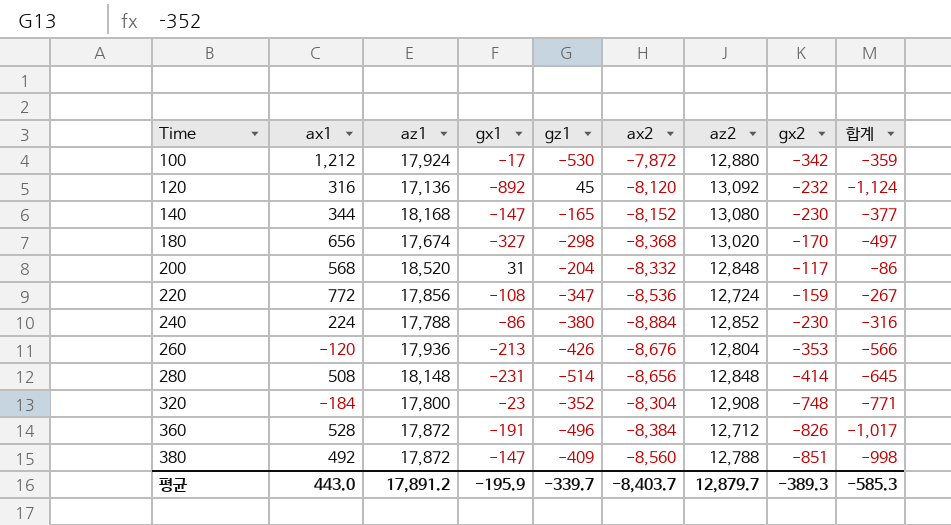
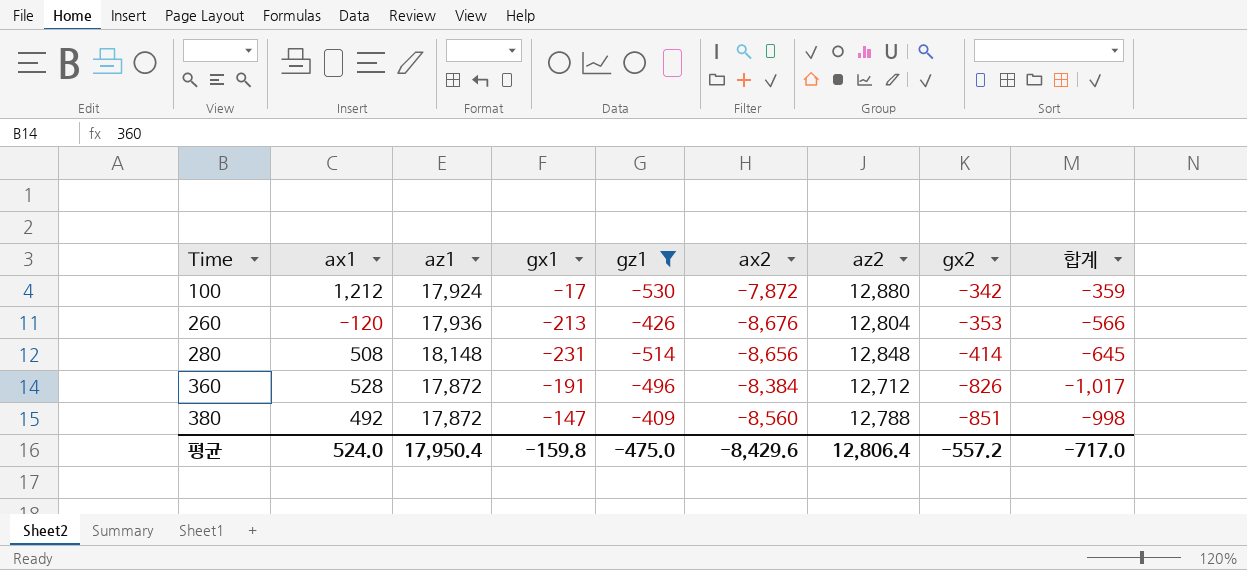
filter: none -> gz1 <= -409
평균 | ax1: 443.0 -> 524.0
평균 | az1: 17,891.2 -> 17,950.4
평균 | gx1: -195.9 -> -159.8
평균 | gz1: -339.7 -> -475.0
평균 | ax2: -8,403.7 -> -8,429.6
평균 | az2: 12,879.7 -> 12,806.4
평균 | gx2: -389.3 -> -557.2
평균 | 합계: -585.3 -> -717.0

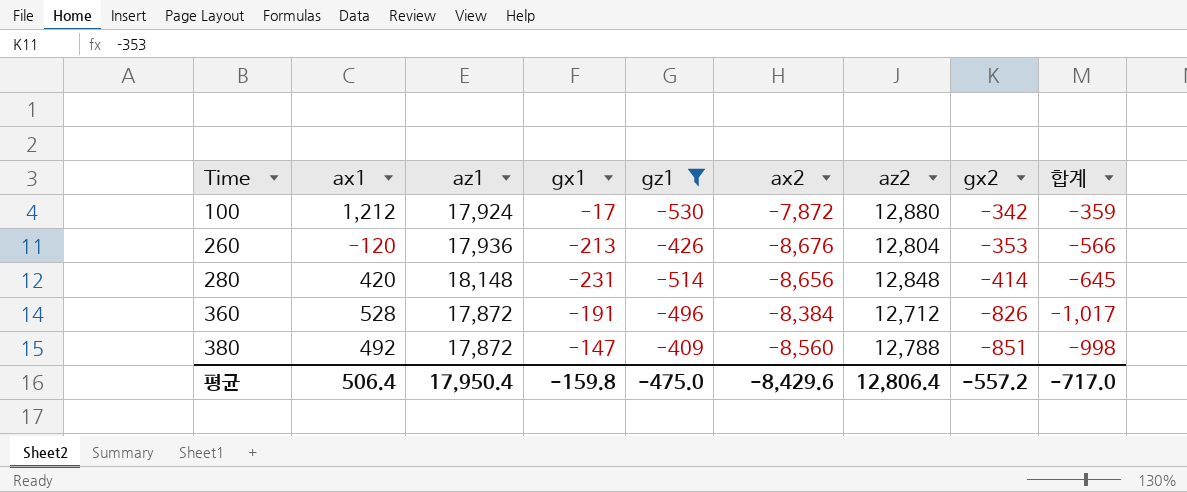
280 | ax1: 508 -> 420
평균 | ax1: 524.0 -> 506.4

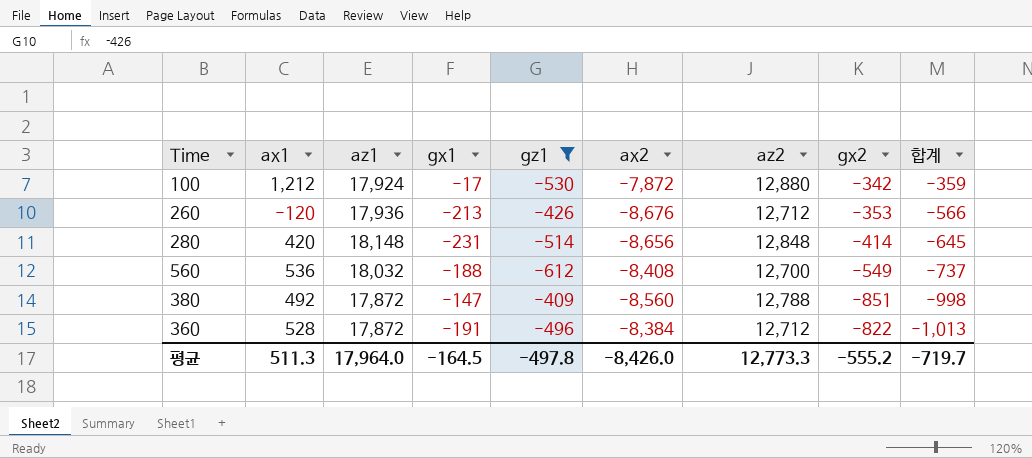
row order: Time ascending -> 합계 descending
260 | az2: 12,804 -> 12,712
row 560: none -> 536 | 18,032 | -188 | -612 | -8,408 | 12,700 | -549 | -737
360 | gx2: -826 -> -822
360 | 합계: -1,017 -> -1,013
평균 | ax1: 506.4 -> 511.3
평균 | az1: 17,950.4 -> 17,964.0
평균 | gx1: -159.8 -> -164.5
평균 | gz1: -475.0 -> -497.8
평균 | ax2: -8,429.6 -> -8,426.0
평균 | az2: 12,806.4 -> 12,773.3
평균 | gx2: -557.2 -> -555.2
평균 | 합계: -717.0 -> -719.7

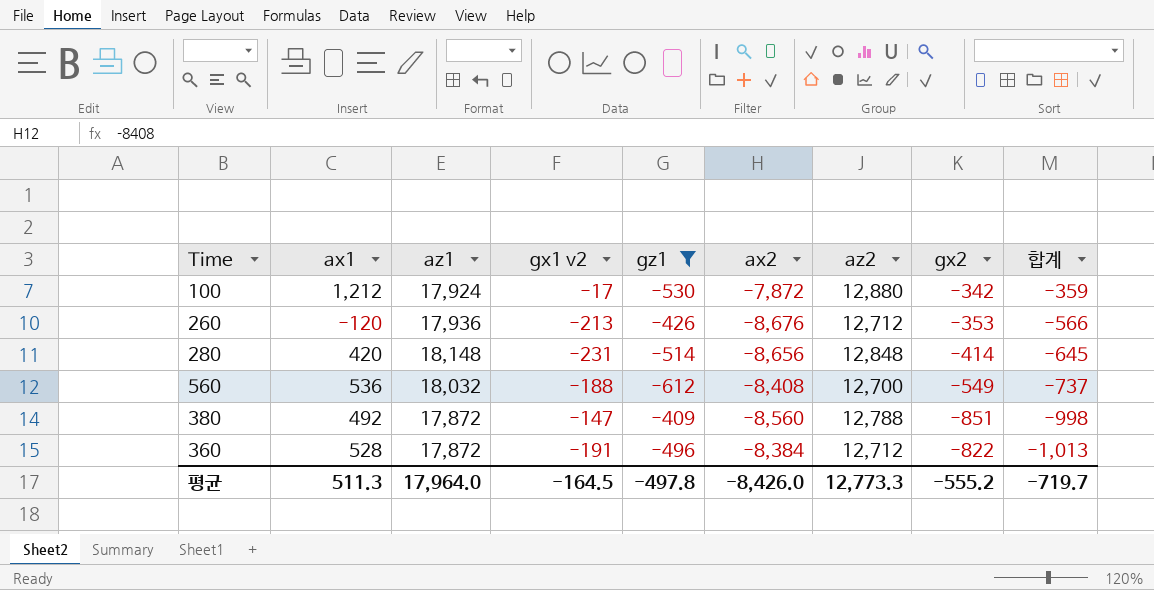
column name: gx1 -> gx1 v2

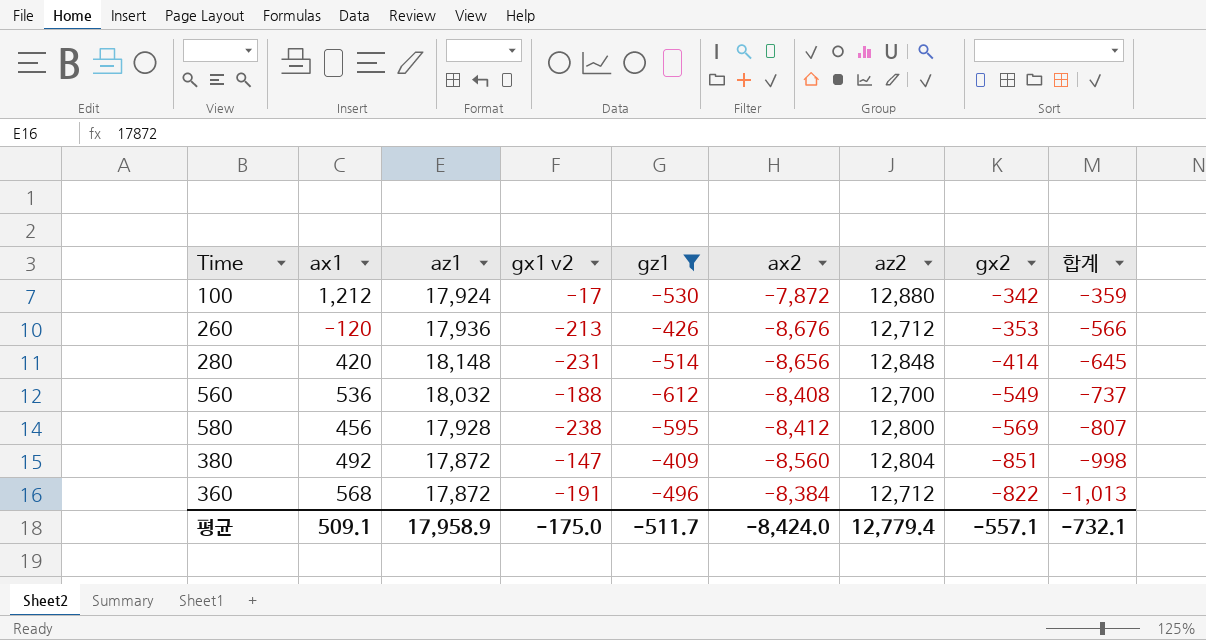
row 580: none -> 456 | 17,928 | -238 | -595 | -8,412 | 12,800 | -569 | -807
380 | az2: 12,788 -> 12,804
360 | ax1: 528 -> 568
평균 | ax1: 511.3 -> 509.1
평균 | az1: 17,964.0 -> 17,958.9
평균 | gx1 v2: -164.5 -> -175.0
평균 | gz1: -497.8 -> -511.7
평균 | ax2: -8,426.0 -> -8,424.0
평균 | az2: 12,773.3 -> 12,779.4
평균 | gx2: -555.2 -> -557.1
평균 | 합계: -719.7 -> -732.1

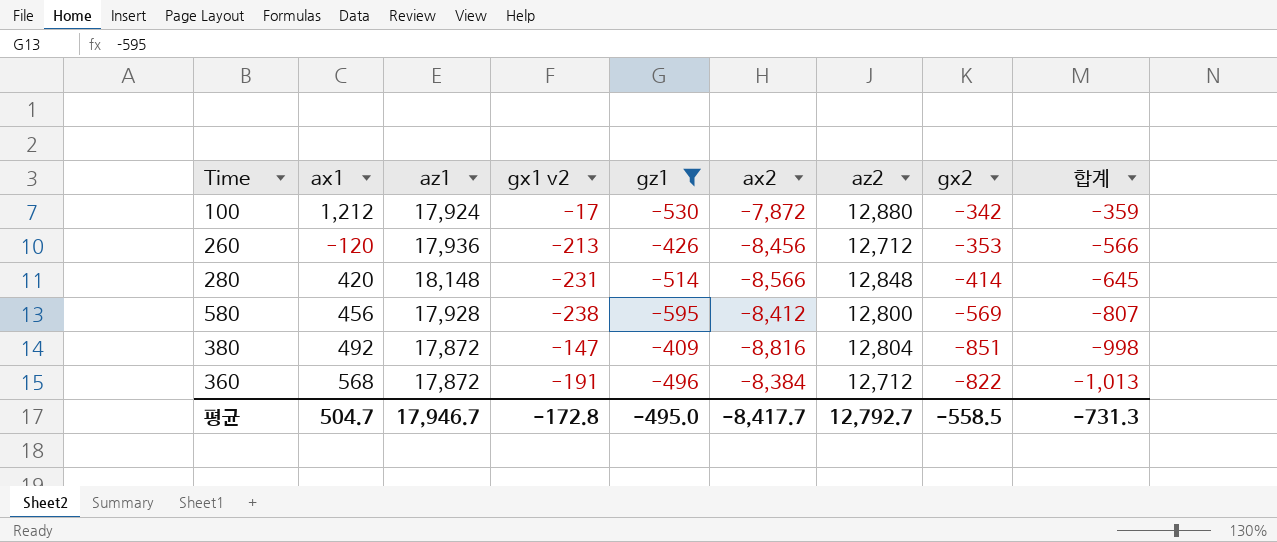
row 560: 536 | 18,032 | -188 | -612 | -8,408 | 12,700 | -549 | -737 -> none
260 | ax2: -8,676 -> -8,456
280 | ax2: -8,656 -> -8,566
380 | ax2: -8,560 -> -8,816
평균 | ax1: 509.1 -> 504.7
평균 | az1: 17,958.9 -> 17,946.7
평균 | gx1 v2: -175.0 -> -172.8
평균 | gz1: -511.7 -> -495.0
평균 | ax2: -8,424.0 -> -8,417.7
평균 | az2: 12,779.4 -> 12,792.7
평균 | gx2: -557.1 -> -558.5
평균 | 합계: -732.1 -> -731.3

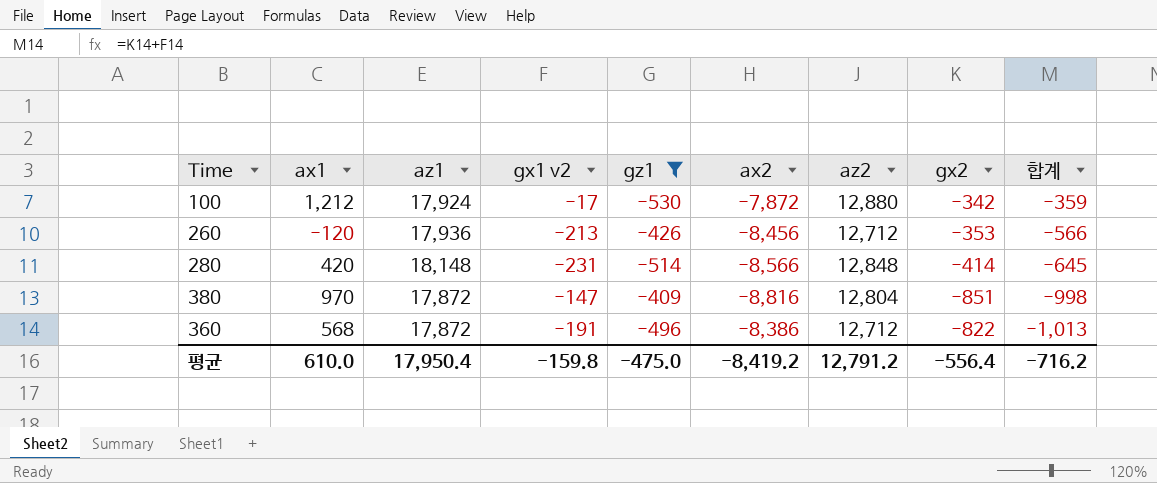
row 580: 456 | 17,928 | -238 | -595 | -8,412 | 12,800 | -569 | -807 -> none
380 | ax1: 492 -> 970
360 | ax2: -8,384 -> -8,386
평균 | ax1: 504.7 -> 610.0
평균 | az1: 17,946.7 -> 17,950.4
평균 | gx1 v2: -172.8 -> -159.8
평균 | gz1: -495.0 -> -475.0
평균 | ax2: -8,417.7 -> -8,419.2
평균 | az2: 12,792.7 -> 12,791.2
평균 | gx2: -558.5 -> -556.4
평균 | 합계: -731.3 -> -716.2

